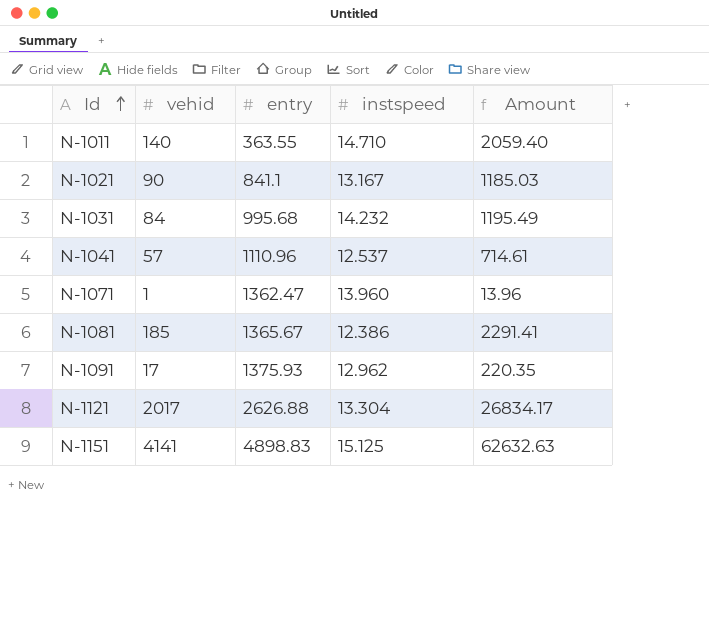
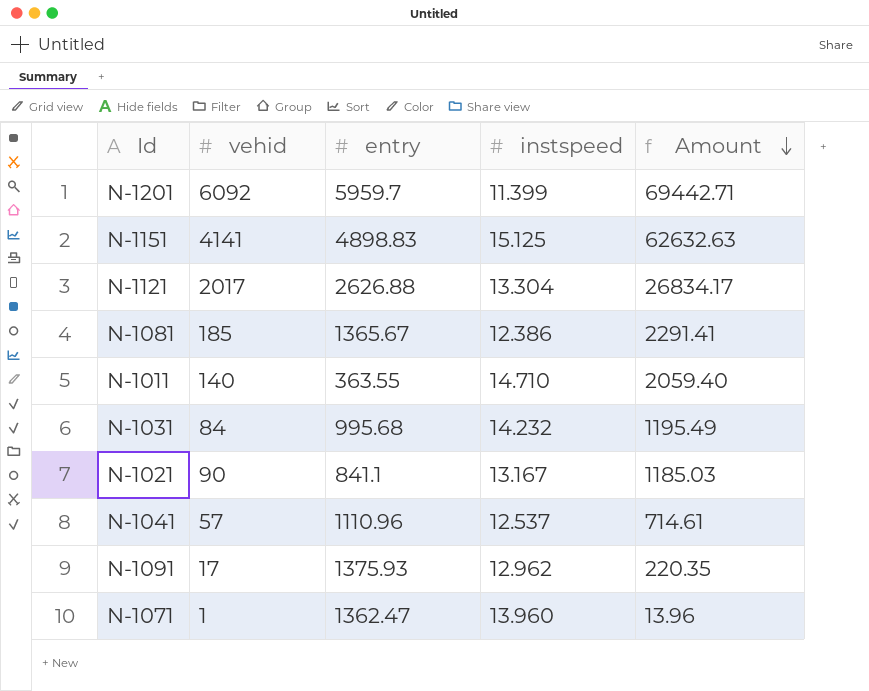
row order: Id ascending -> Amount descending
row N-1201: none -> 6092 | 5959.7 | 11.399 | 69442.71

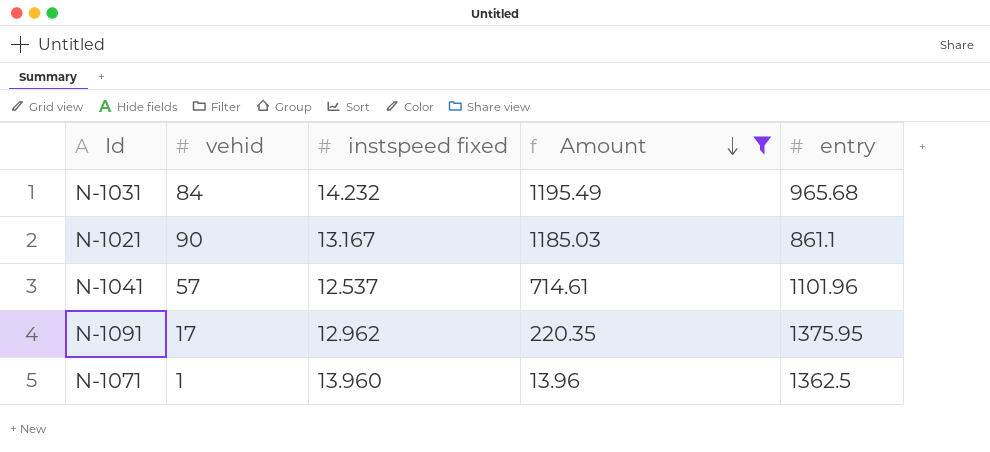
filter: none -> Amount <= 1195.49
column name: instspeed -> instspeed fixed
column entry | position: 3 -> 5
N-1031 | entry: 995.68 -> 965.68
N-1021 | entry: 841.1 -> 861.1
N-1041 | entry: 1110.96 -> 1101.96
N-1091 | entry: 1375.93 -> 1375.95
N-1071 | entry: 1362.47 -> 1362.5

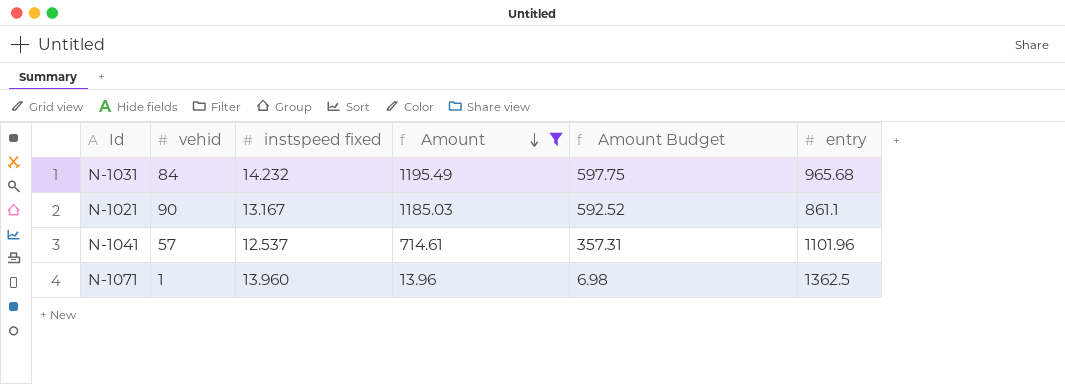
column Amount Budget | formula: none -> [Amount] * 0.5
row N-1091: 17 | 12.962 | 220.35 | 1375.95 -> none

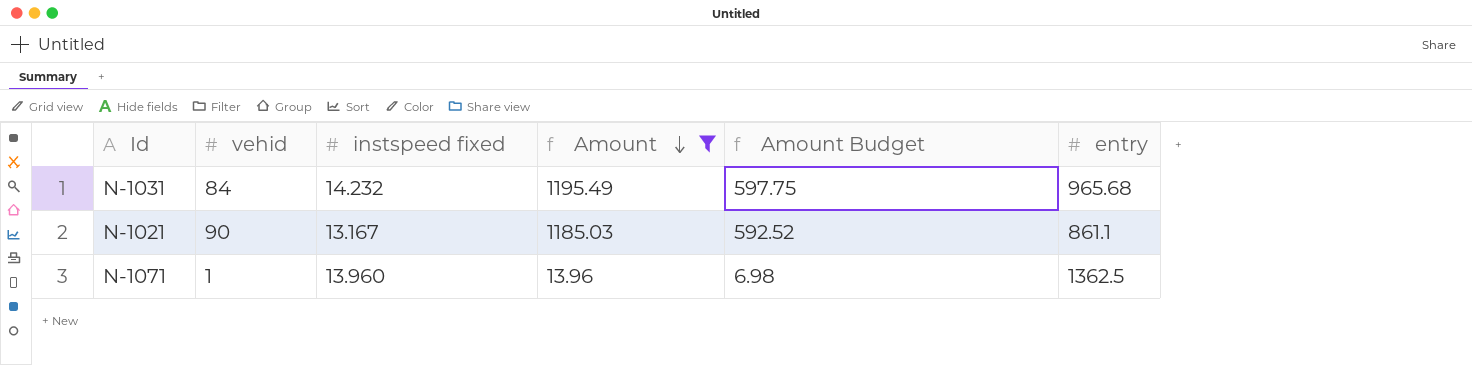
row N-1041: 57 | 12.537 | 714.61 | 357.31 | 1101.96 -> none

